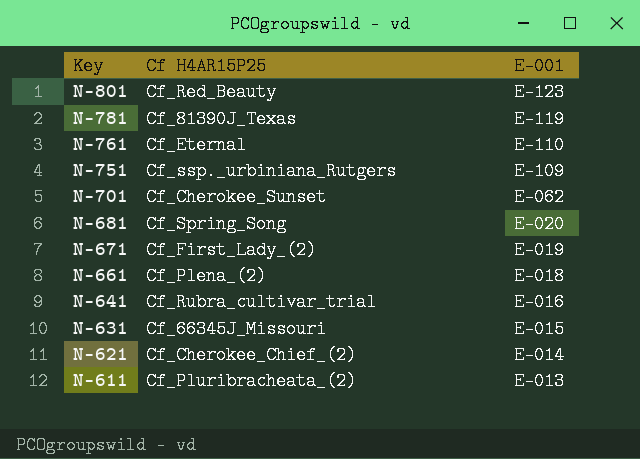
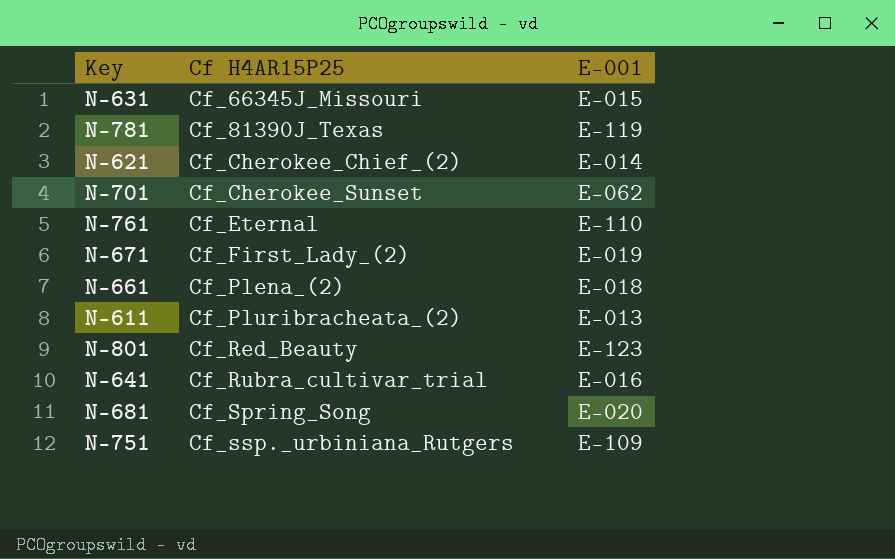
row order: Key descending -> Cf H4AR15P25 ascending

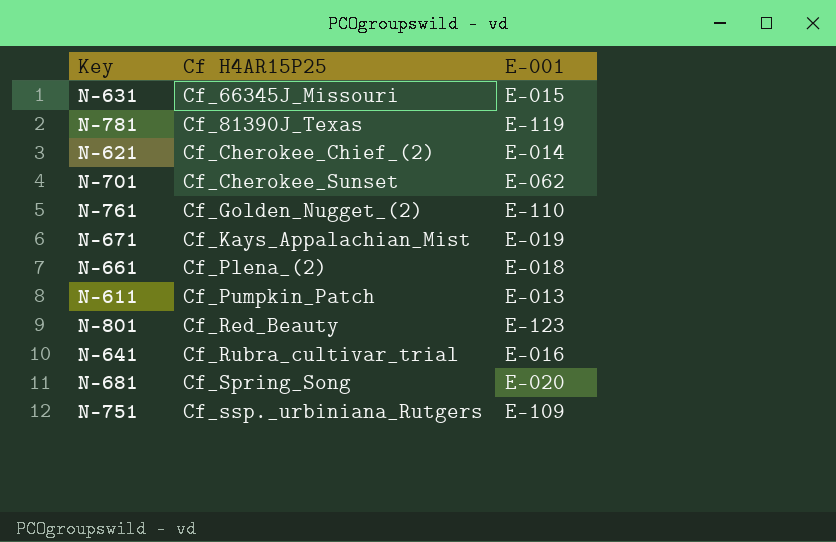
N-761 | Cf H4AR15P25: Cf_Eternal -> Cf_Golden_Nugget_(2)
N-671 | Cf H4AR15P25: Cf_First_Lady_(2) -> Cf_Kays_Appalachian_Mist
N-611 | Cf H4AR15P25: Cf_Pluribracheata_(2) -> Cf_Pumpkin_Patch

